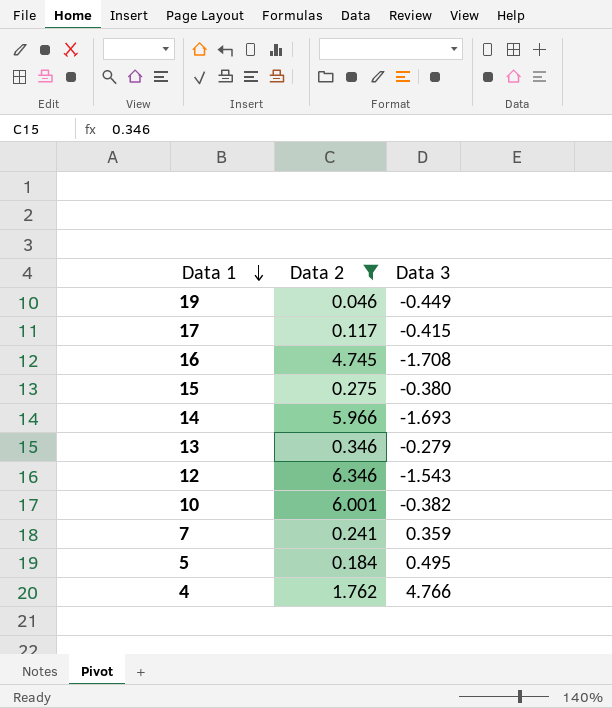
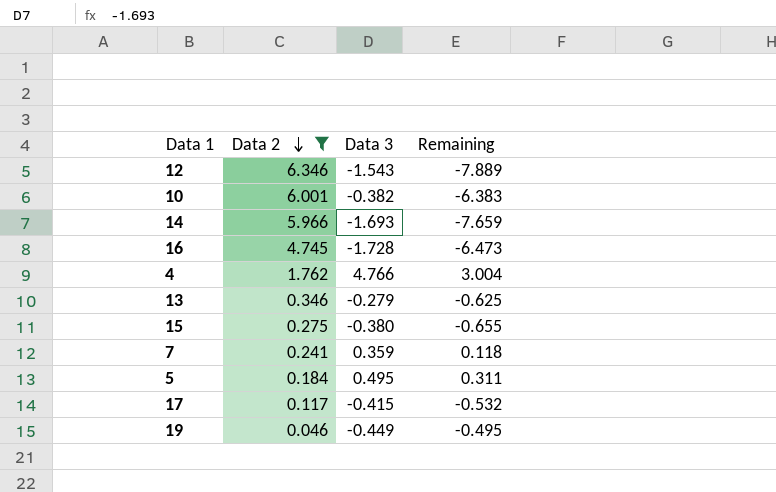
row order: Data 1 descending -> Data 2 descending
column Remaining | formula: none -> [Data 3] - [Data 2]
16 | Data 3: -1.708 -> -1.728

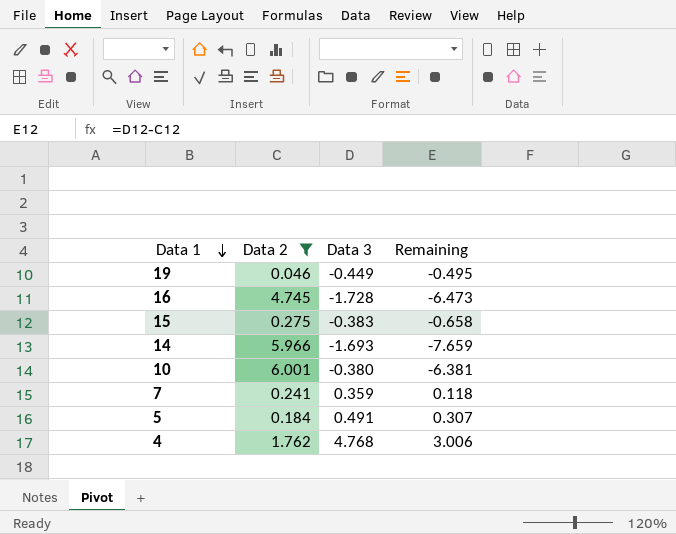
row order: Data 2 descending -> Data 1 descending
row 12: 6.346 | -1.543 | -7.889 -> none
row 13: 0.346 | -0.279 | -0.625 -> none
row 17: 0.117 | -0.415 | -0.532 -> none
15 | Data 3: -0.380 -> -0.383
15 | Remaining: -0.655 -> -0.658
10 | Data 3: -0.382 -> -0.380
10 | Remaining: -6.383 -> -6.381
5 | Data 3: 0.495 -> 0.491
5 | Remaining: 0.311 -> 0.307
4 | Data 3: 4.766 -> 4.768
4 | Remaining: 3.004 -> 3.006

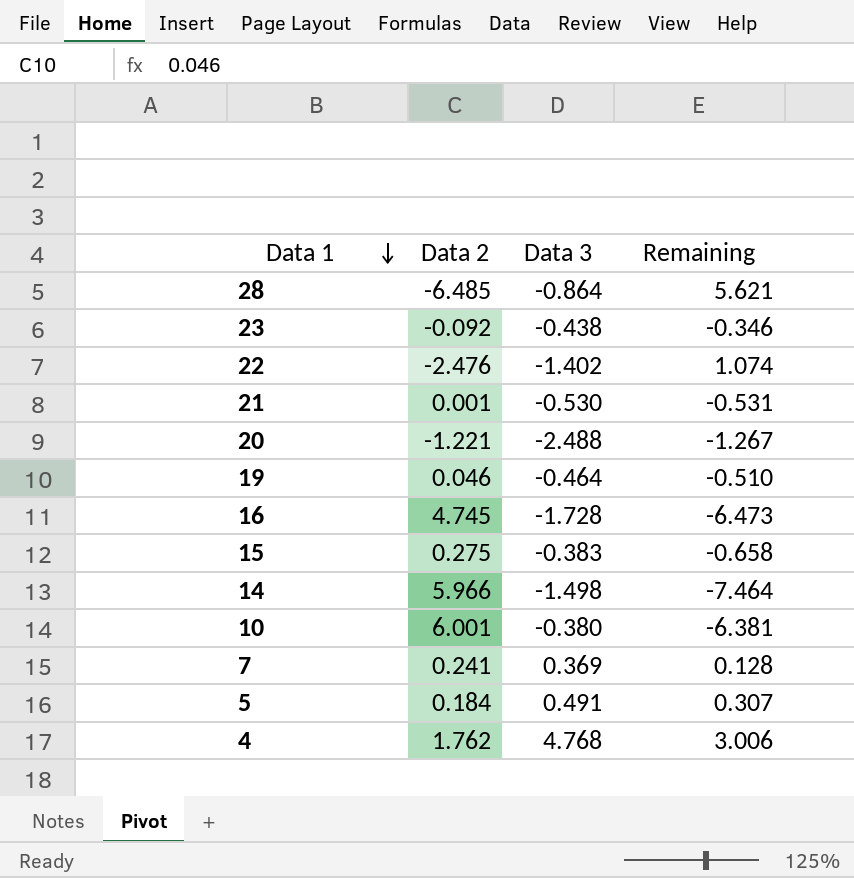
filter: Data 2 >= 0.046 -> none
19 | Data 3: -0.449 -> -0.464
19 | Remaining: -0.495 -> -0.510
14 | Data 3: -1.693 -> -1.498
14 | Remaining: -7.659 -> -7.464
7 | Data 3: 0.359 -> 0.369
7 | Remaining: 0.118 -> 0.128

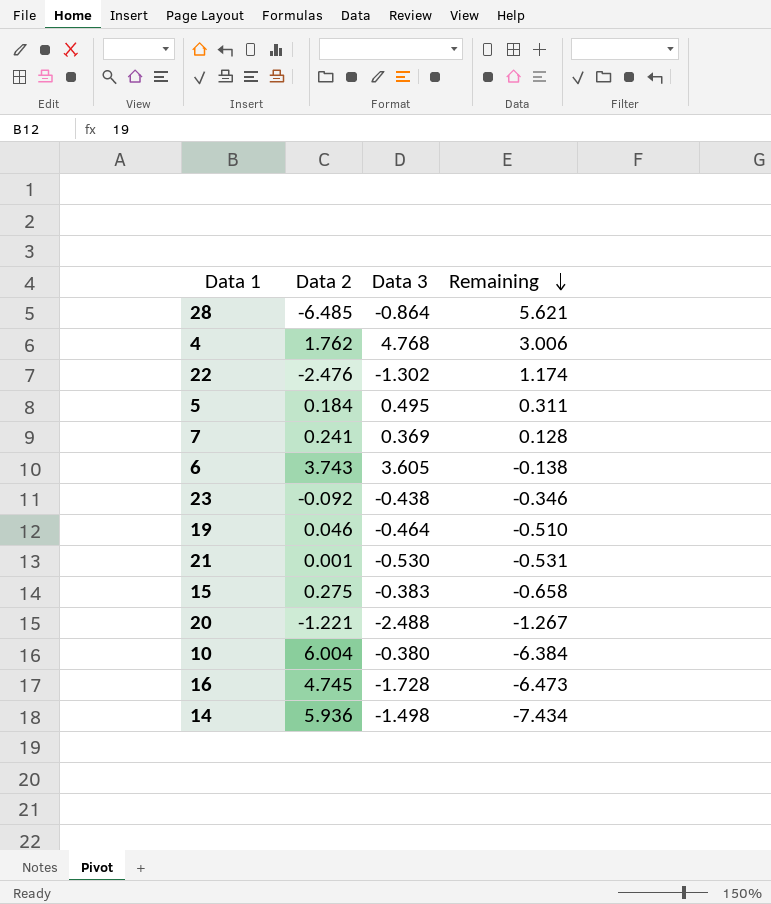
row order: Data 1 descending -> Remaining descending
22 | Data 3: -1.402 -> -1.302
22 | Remaining: 1.074 -> 1.174
5 | Data 3: 0.491 -> 0.495
5 | Remaining: 0.307 -> 0.311
row 6: none -> 3.743 | 3.605 | -0.138
10 | Data 2: 6.001 -> 6.004
10 | Remaining: -6.381 -> -6.384
14 | Data 2: 5.966 -> 5.936
14 | Remaining: -7.464 -> -7.434

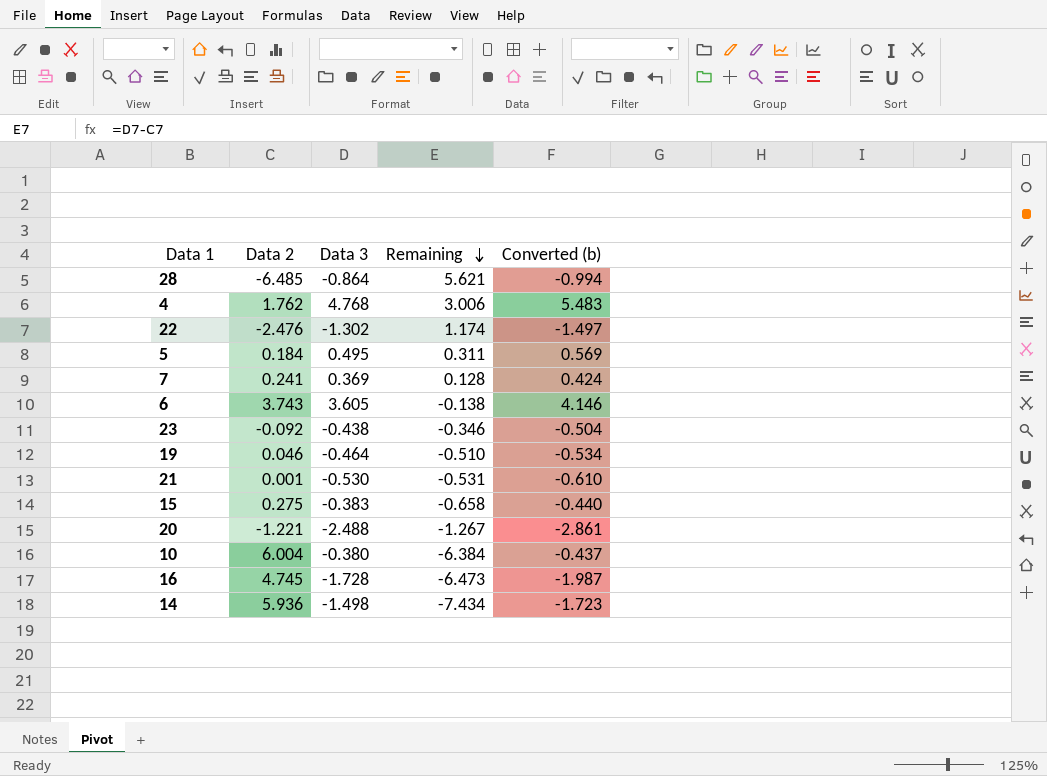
column Converted (b) | formula: none -> [Data 3] * 1.15

